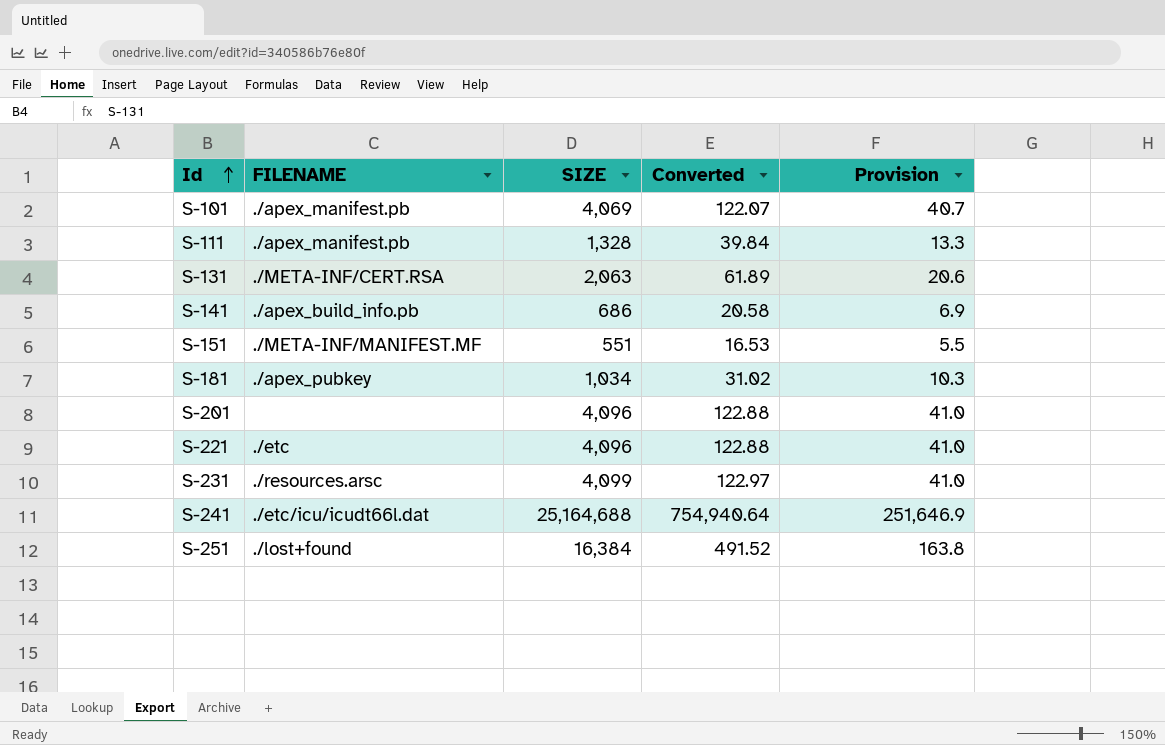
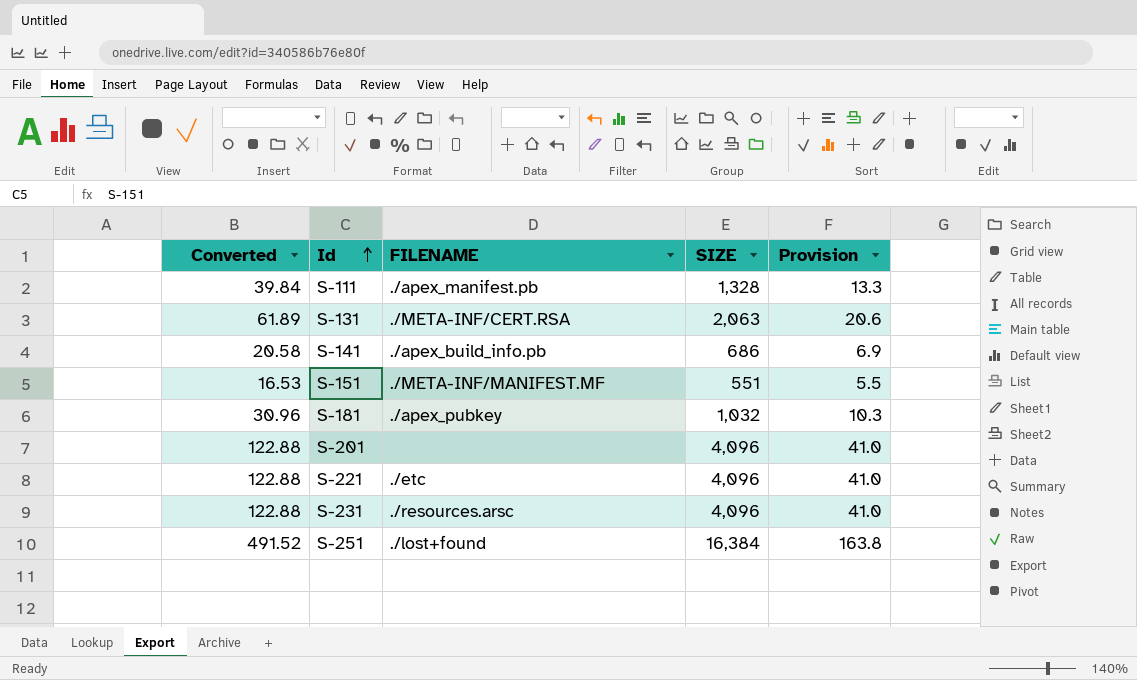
column Converted | position: 4 -> 1
row S-101: ./apex_manifest.pb | 4,069 | 122.07 | 40.7 -> none
row S-241: ./etc/icu/icudt66l.dat | 25,164,688 | 754,940.64 | 251,646.9 -> none
S-181 | Converted: 31.02 -> 30.96
S-181 | SIZE: 1,034 -> 1,032
S-231 | Converted: 122.97 -> 122.88
S-231 | SIZE: 4,099 -> 4,096

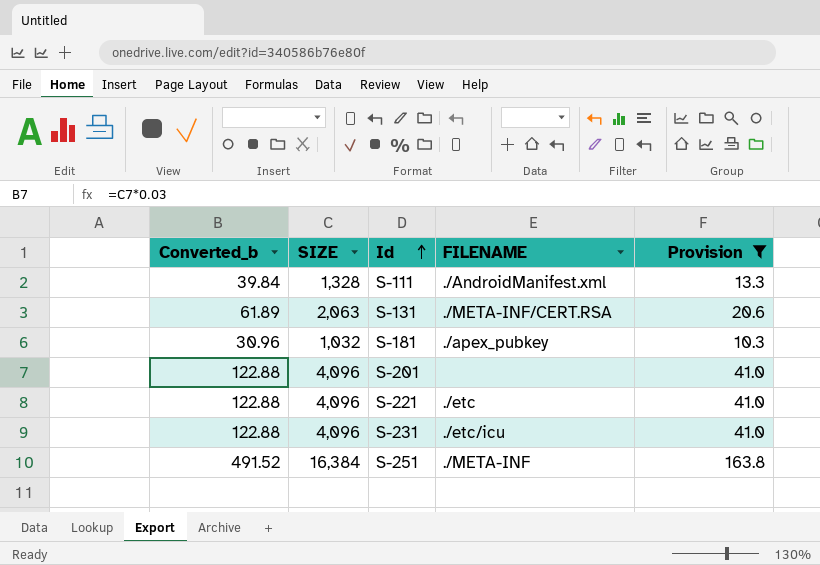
filter: none -> Provision >= 10.3
column name: Converted -> Converted_b
column SIZE | position: 4 -> 2
S-111 | FILENAME: ./apex_manifest.pb -> ./AndroidManifest.xml
S-231 | FILENAME: ./resources.arsc -> ./etc/icu
S-251 | FILENAME: ./lost+found -> ./META-INF

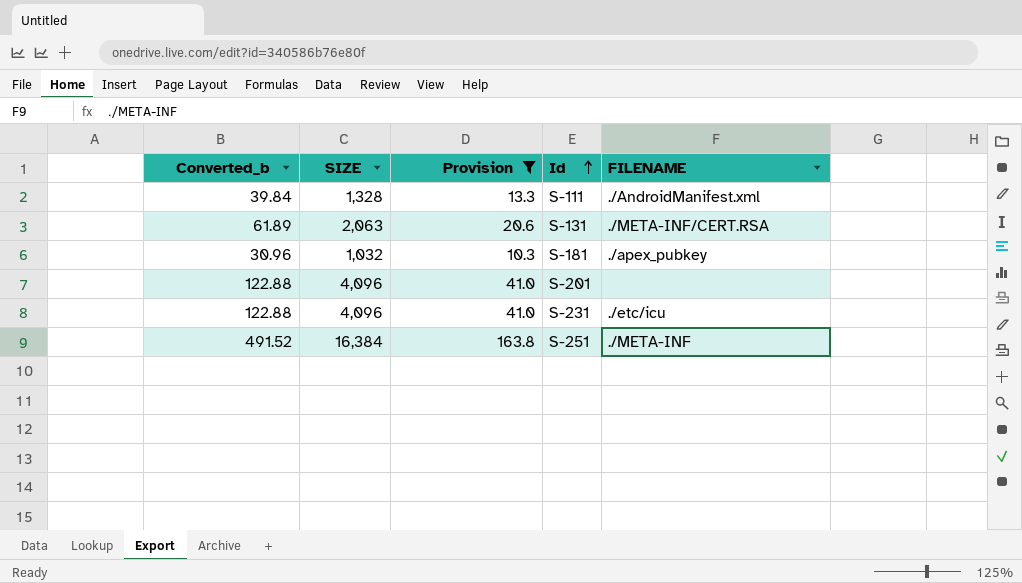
column Provision | position: 5 -> 3
row S-221: 122.88 | 4,096 | ./etc | 41.0 -> none

